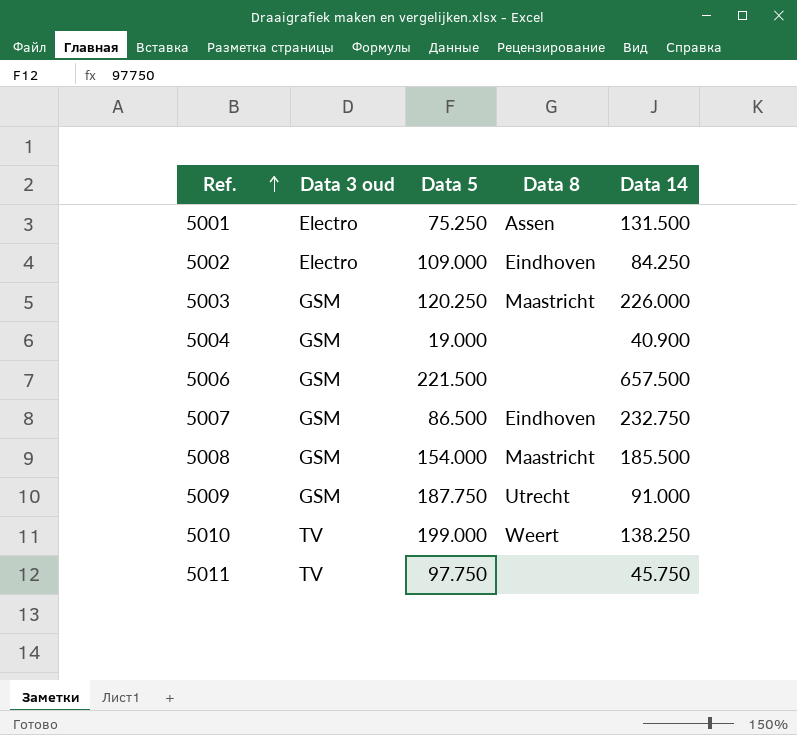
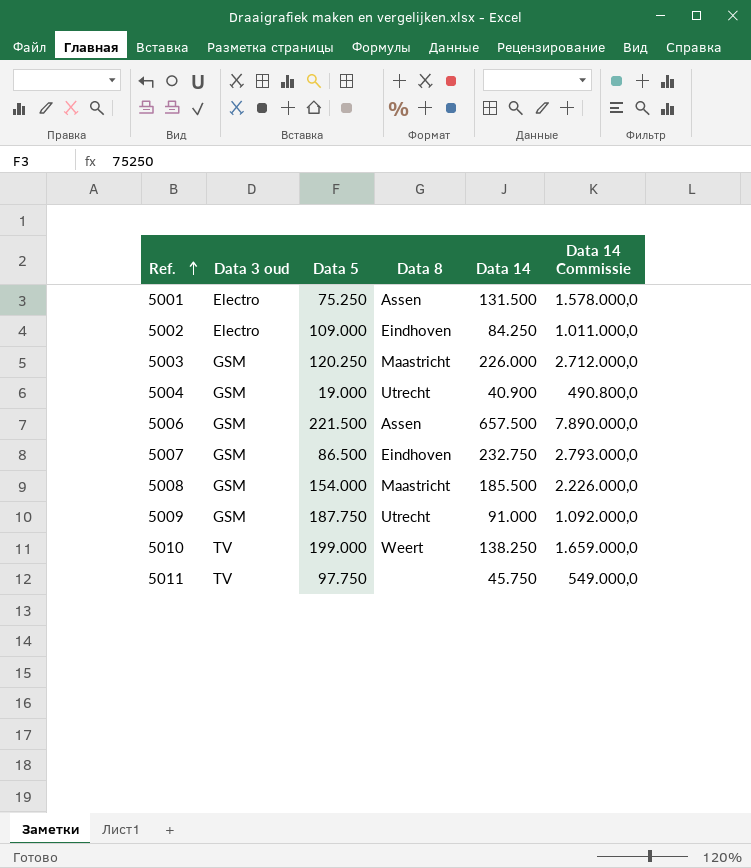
column Data 14 Commissie | formula: none -> [Data 14] * 12
5004 | Data 8: none -> Utrecht
5006 | Data 8: none -> Assen

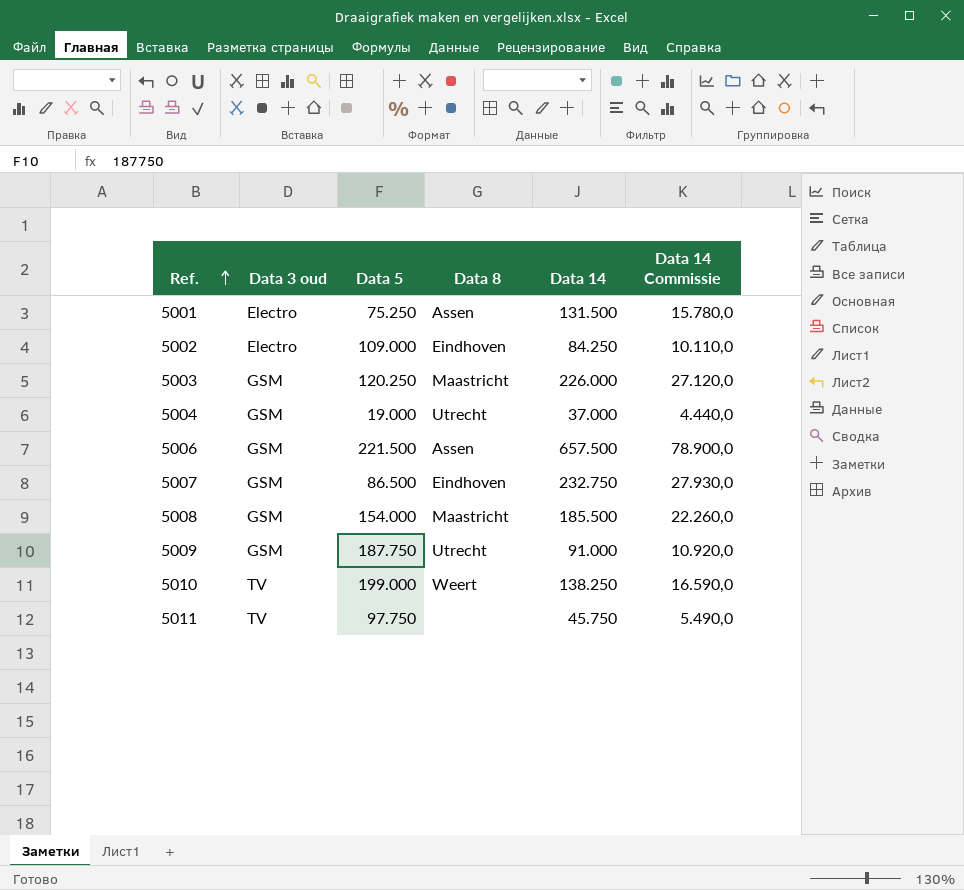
column Data 14 Commissie | formula: [Data 14] * 12 -> [Data 14] * 0,12
5004 | Data 14: 40.900 -> 37.000

